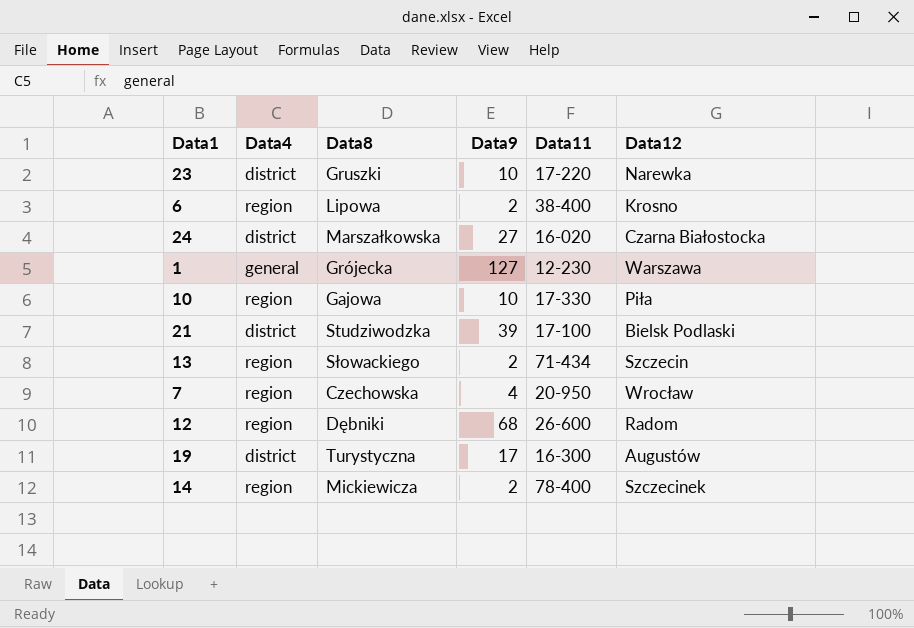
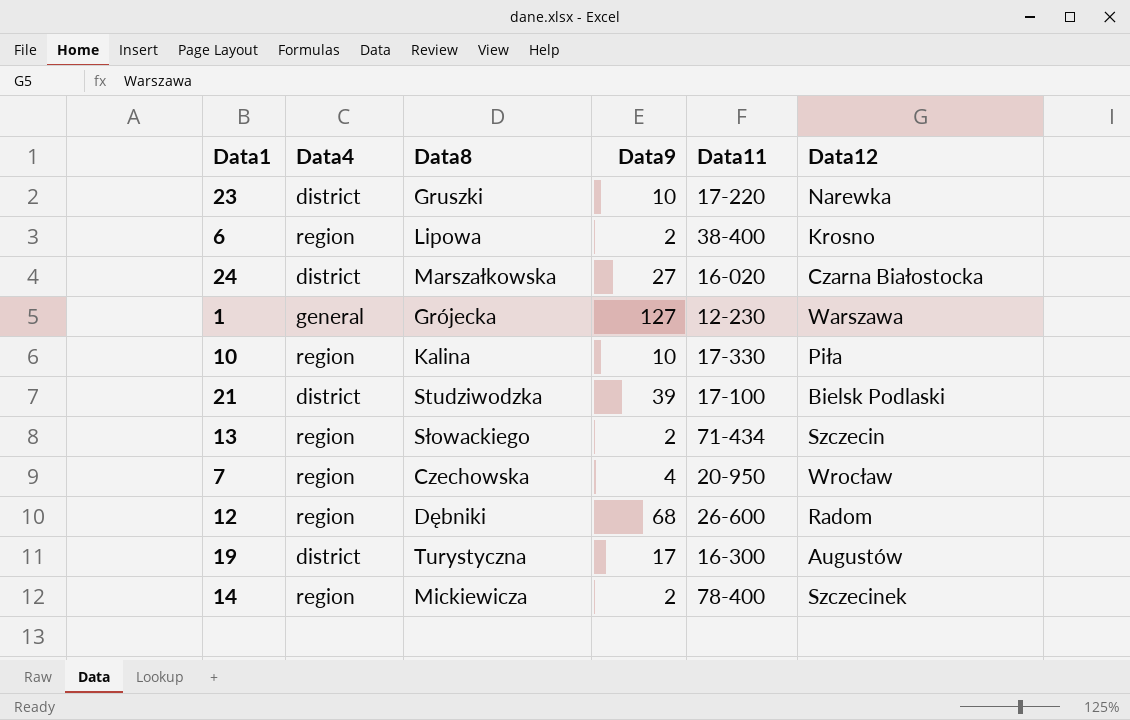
10 | Data8: Gajowa -> Kalina

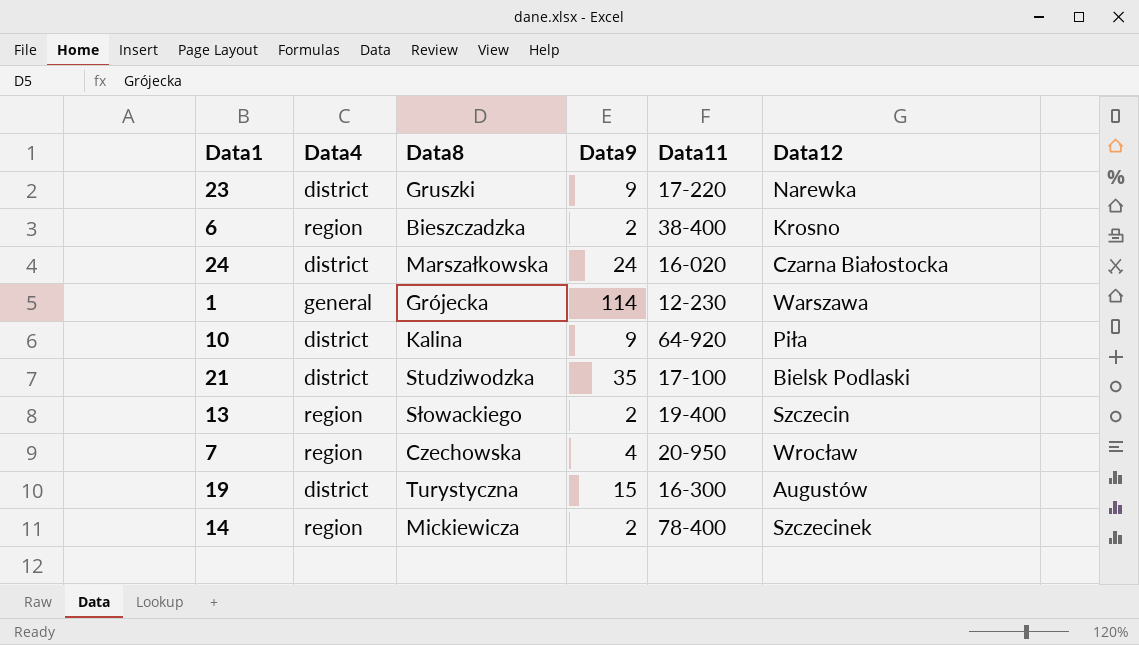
row 12: region | Dębniki | 68 | 26-600 | Radom -> none
23 | Data9: 10 -> 9
6 | Data8: Lipowa -> Bieszczadzka
24 | Data9: 27 -> 24
1 | Data9: 127 -> 114
10 | Data4: region -> district
10 | Data9: 10 -> 9
10 | Data11: 17-330 -> 64-920
21 | Data9: 39 -> 35
13 | Data11: 71-434 -> 19-400
19 | Data9: 17 -> 15

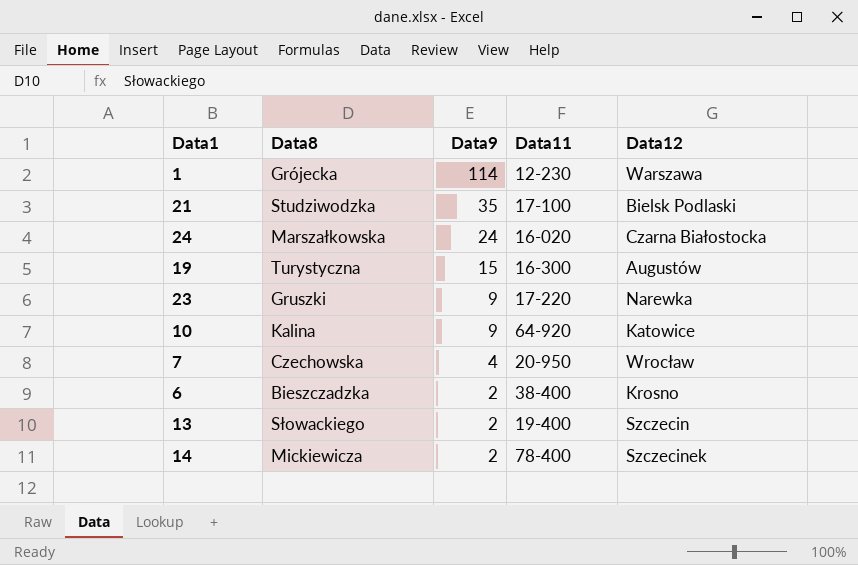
row order: none -> Data9 descending
column Data4 | position: 2 -> none
10 | Data12: Piła -> Katowice

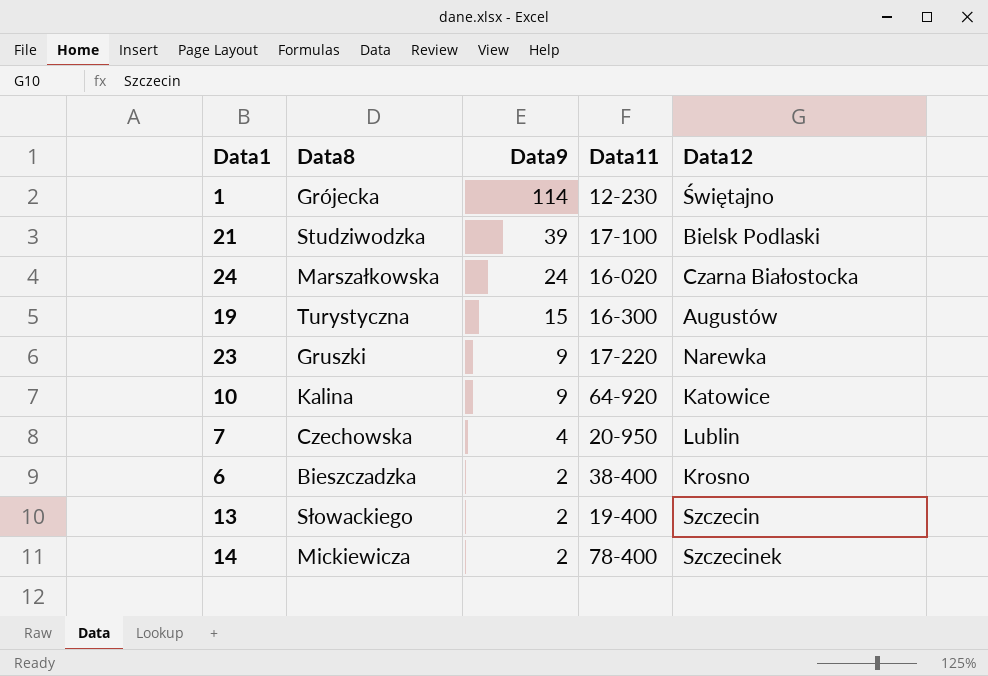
1 | Data12: Warszawa -> Świętajno
21 | Data9: 35 -> 39
7 | Data12: Wrocław -> Lublin

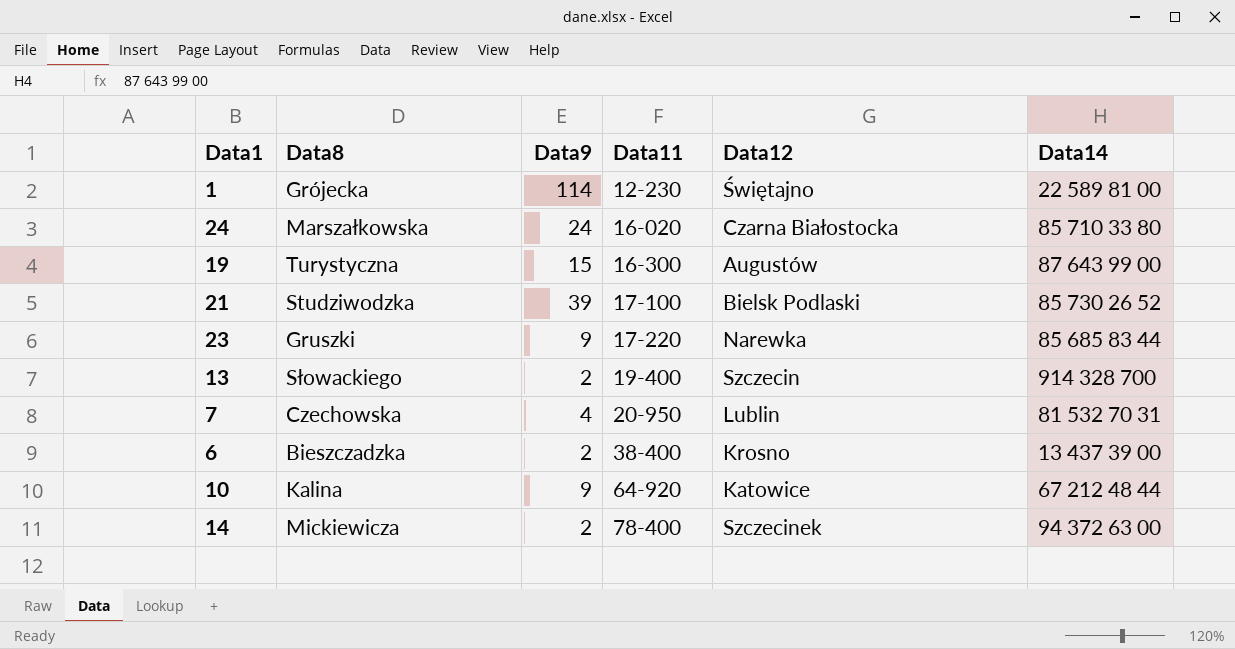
row order: Data9 descending -> Data11 ascending
column Data14 | position: none -> 6

